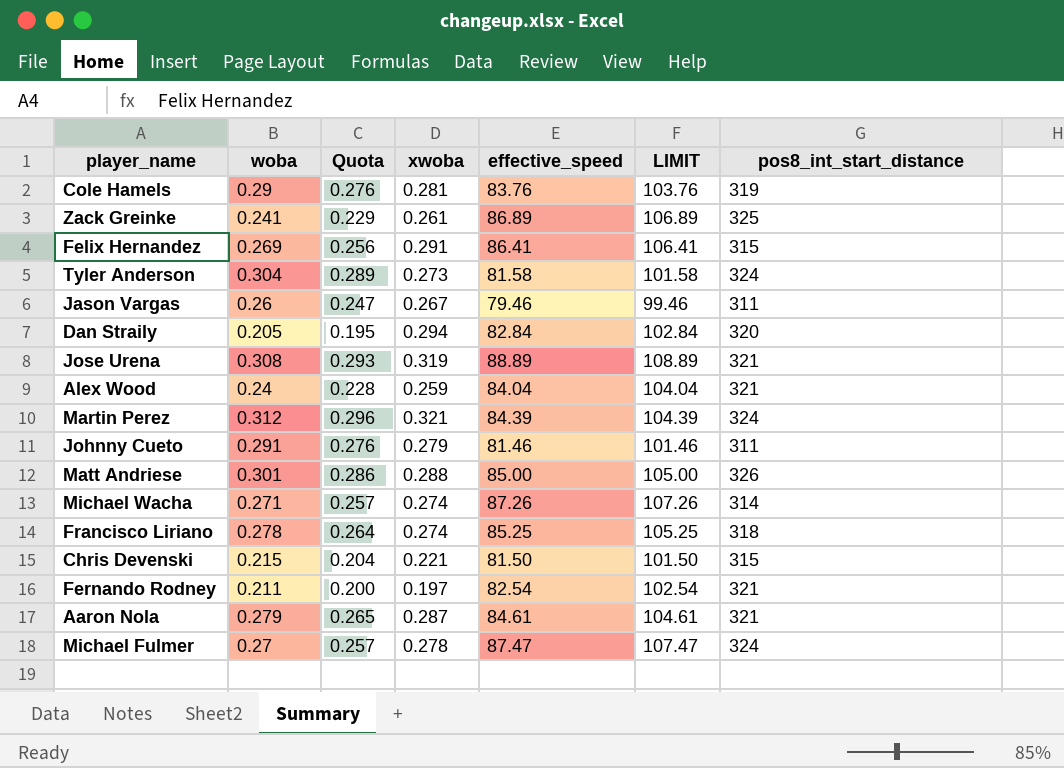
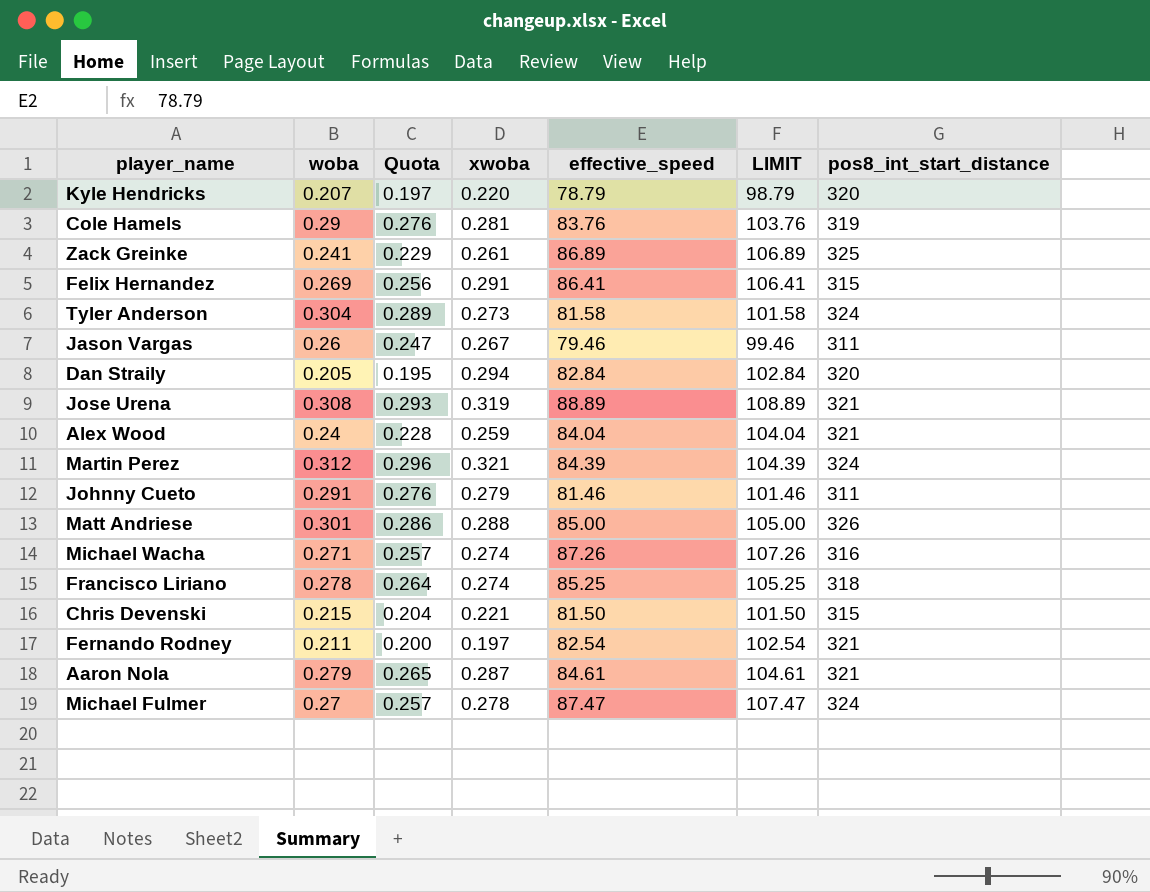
row Kyle Hendricks: none -> 0.207 | 0.197 | 0.220 | 78.79 | 98.79 | 320
Michael Wacha | pos8_int_start_distance: 314 -> 316

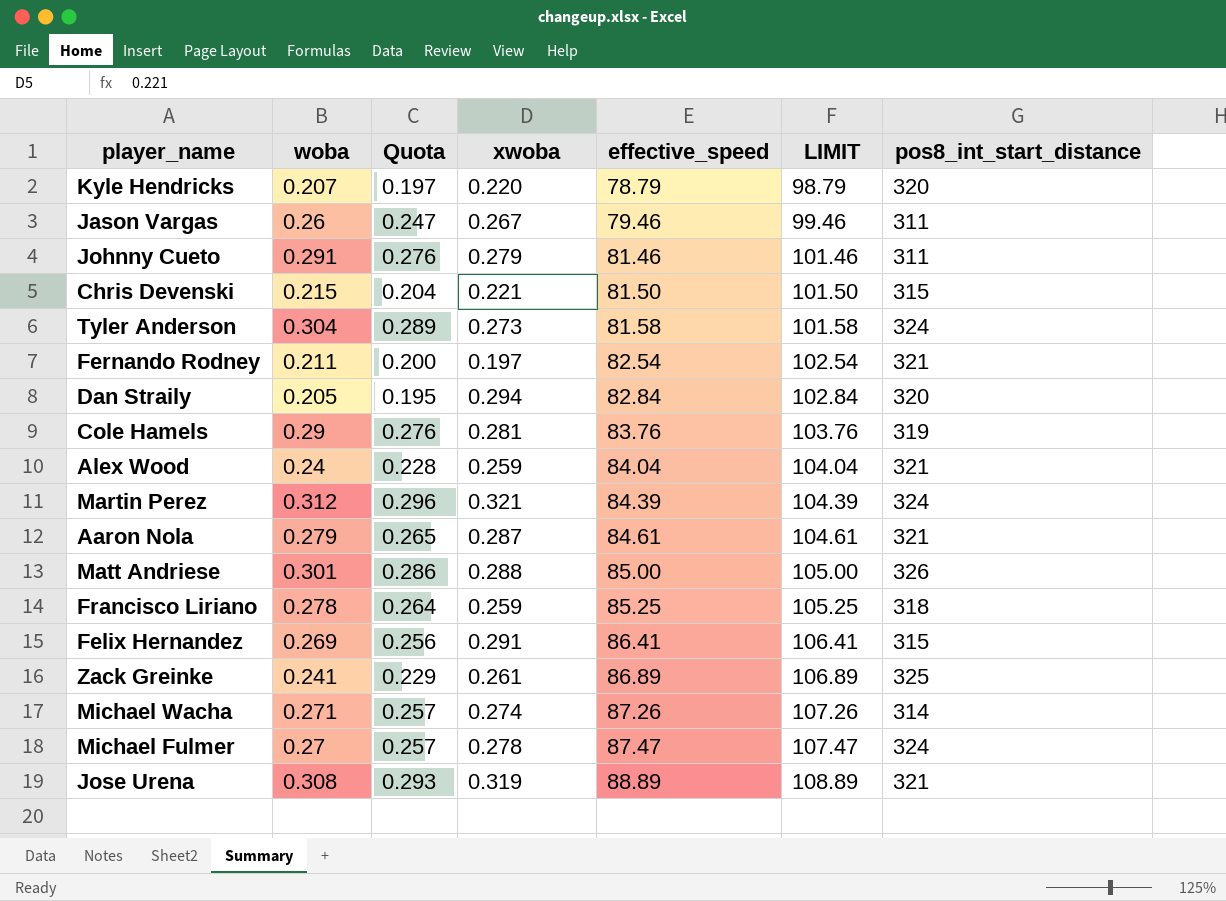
row order: none -> effective_speed ascending
Francisco Liriano | xwoba: 0.274 -> 0.259
Michael Wacha | pos8_int_start_distance: 316 -> 314

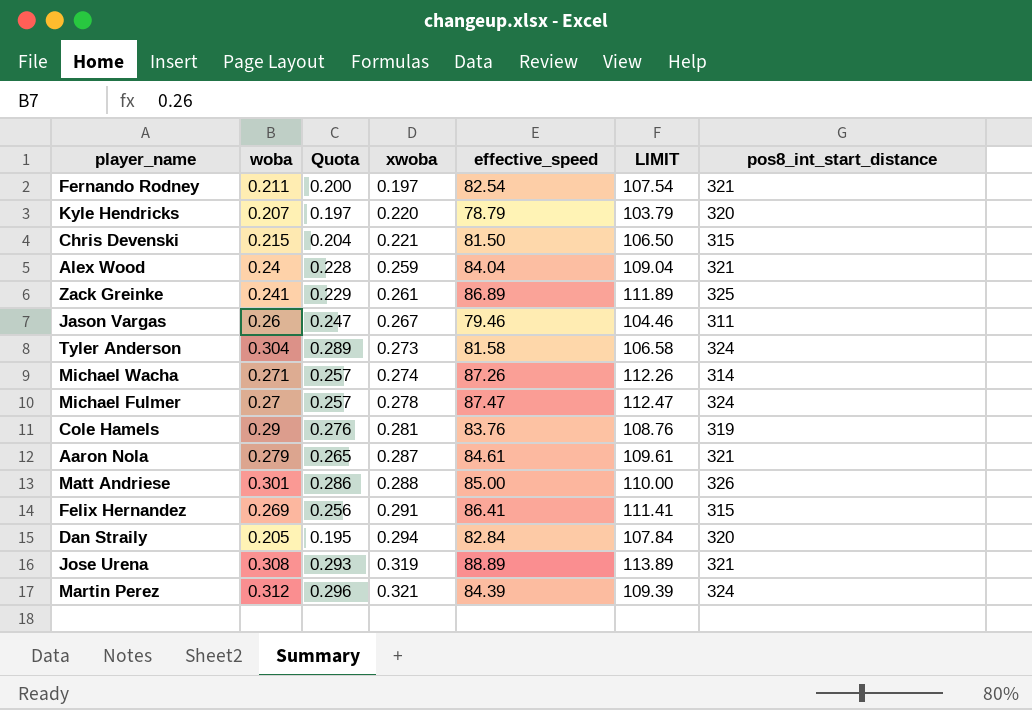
row order: effective_speed ascending -> xwoba ascending
column LIMIT | formula: [effective_speed] + 20 -> [effective_speed] + 25
row Johnny Cueto: 0.291 | 0.276 | 0.279 | 81.46 | 101.46 | 311 -> none
row Francisco Liriano: 0.278 | 0.264 | 0.259 | 85.25 | 105.25 | 318 -> none

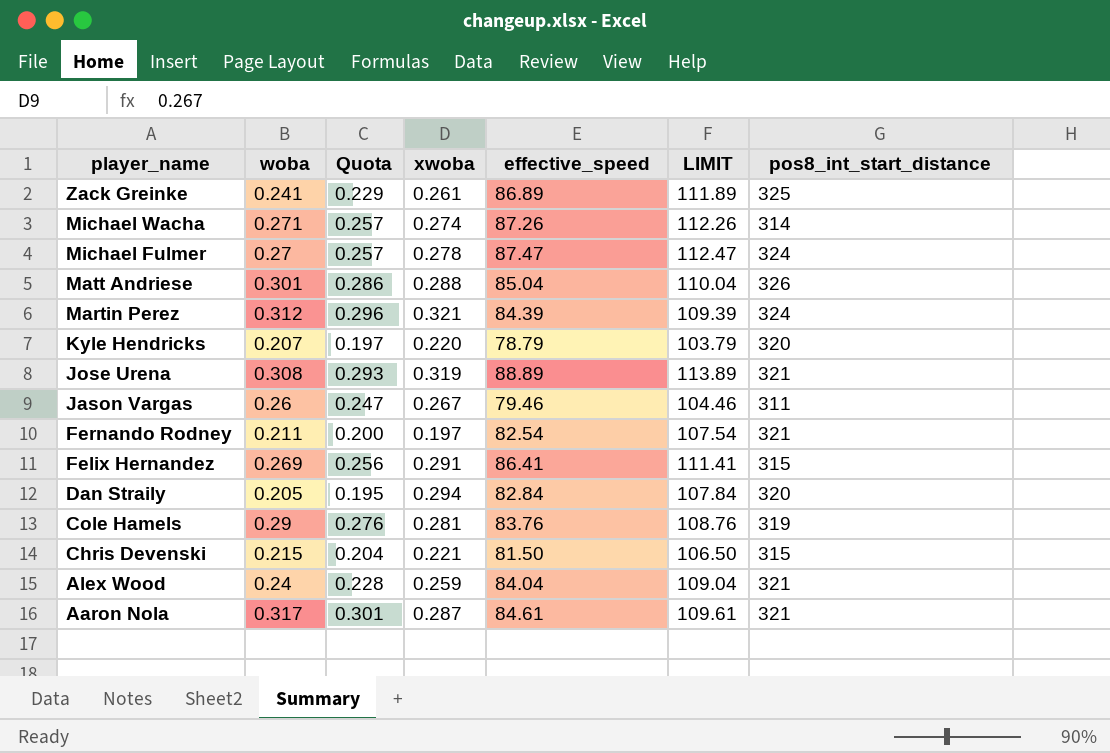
row order: xwoba ascending -> player_name descending
row Tyler Anderson: 0.304 | 0.289 | 0.273 | 81.58 | 106.58 | 324 -> none
Matt Andriese | effective_speed: 85.00 -> 85.04
Matt Andriese | LIMIT: 110.00 -> 110.04
Aaron Nola | woba: 0.279 -> 0.317
Aaron Nola | Quota: 0.265 -> 0.301

